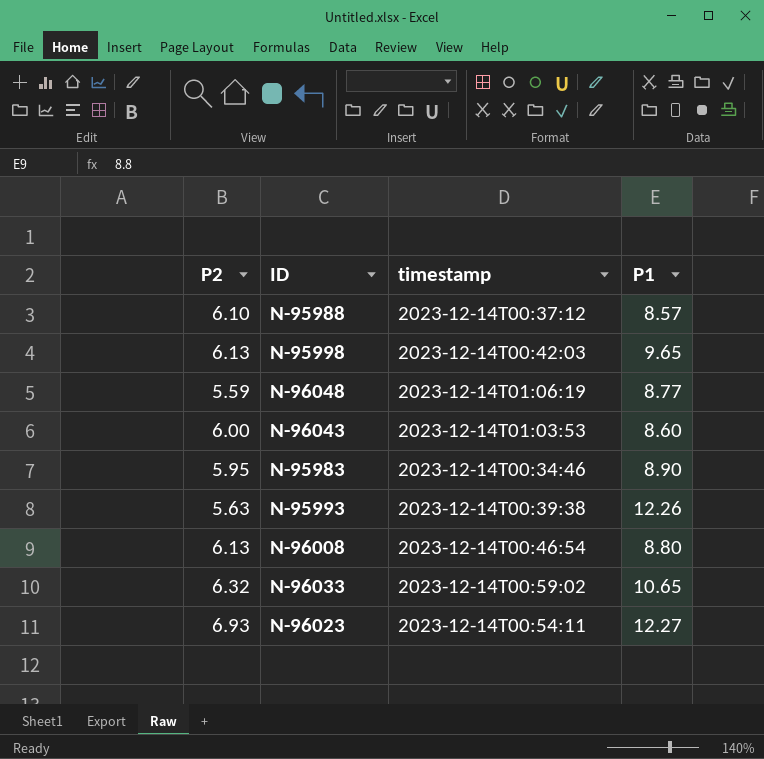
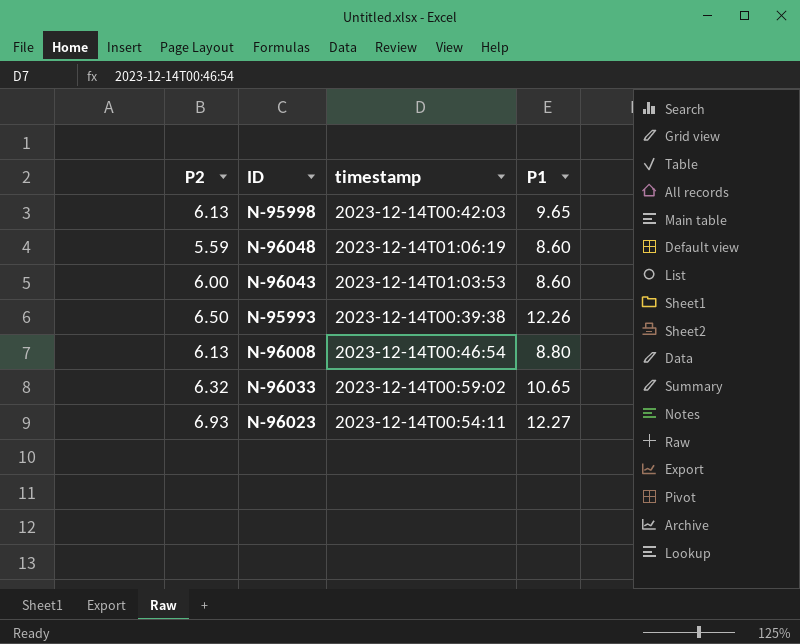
row N-95988: 6.10 | 2023-12-14T00:37:12 | 8.57 -> none
row N-95983: 5.95 | 2023-12-14T00:34:46 | 8.90 -> none
N-96048 | P1: 8.77 -> 8.60
N-95993 | P2: 5.63 -> 6.50

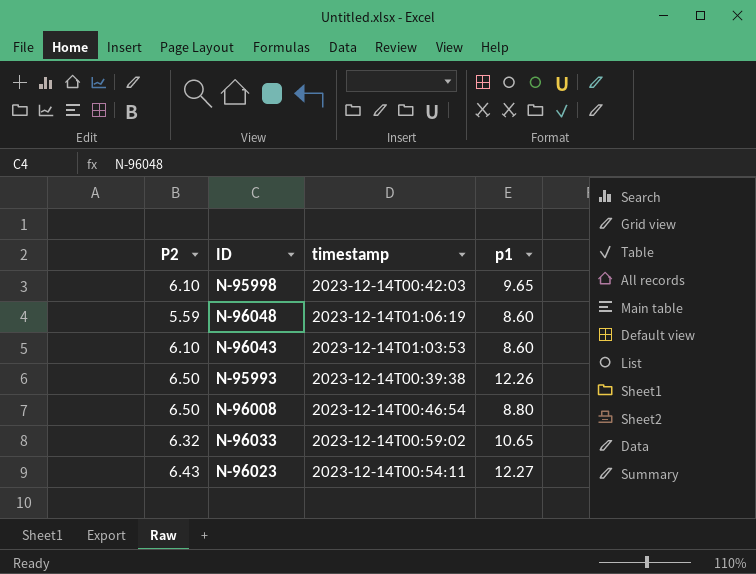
column name: P1 -> p1
N-95998 | P2: 6.13 -> 6.10
N-96043 | P2: 6.00 -> 6.10
N-96008 | P2: 6.13 -> 6.50
N-96023 | P2: 6.93 -> 6.43

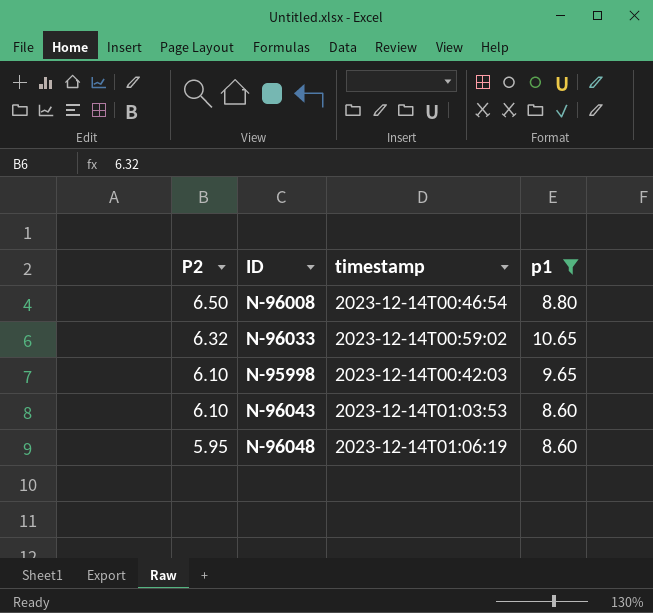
filter: none -> p1 <= 10.65
row order: none -> P2 descending
N-96048 | P2: 5.59 -> 5.95

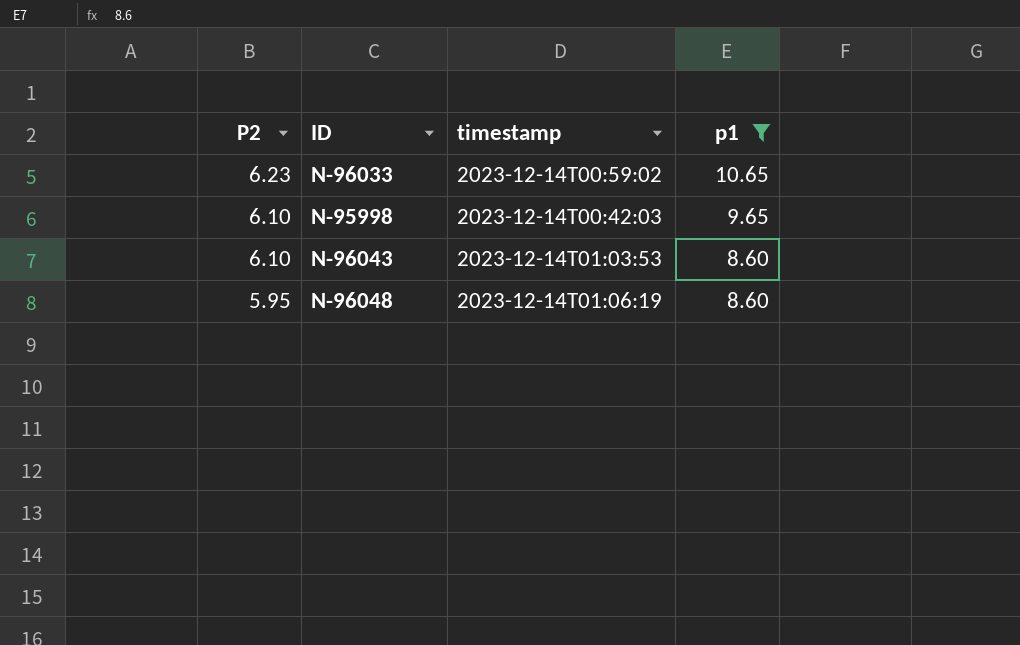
row N-96008: 6.50 | 2023-12-14T00:46:54 | 8.80 -> none
N-96033 | P2: 6.32 -> 6.23

